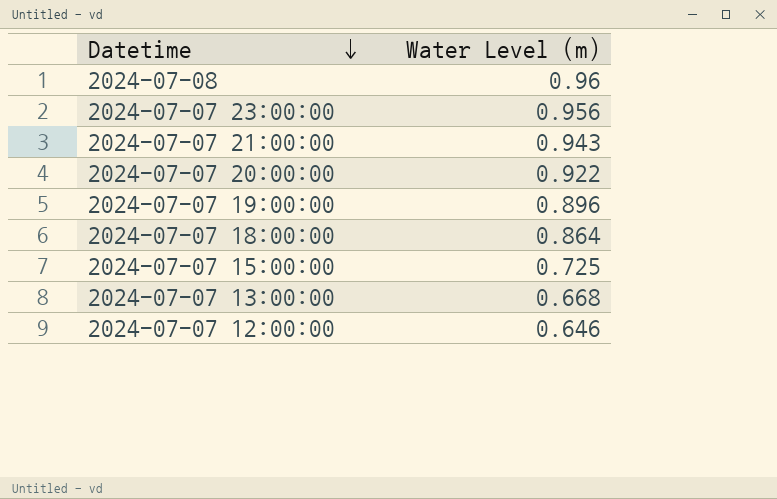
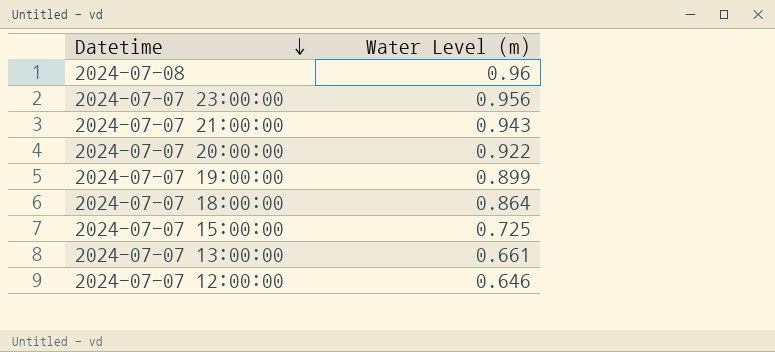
2024-07-07 19:00:00 | Water Level (m): 0.896 -> 0.899
2024-07-07 13:00:00 | Water Level (m): 0.668 -> 0.661

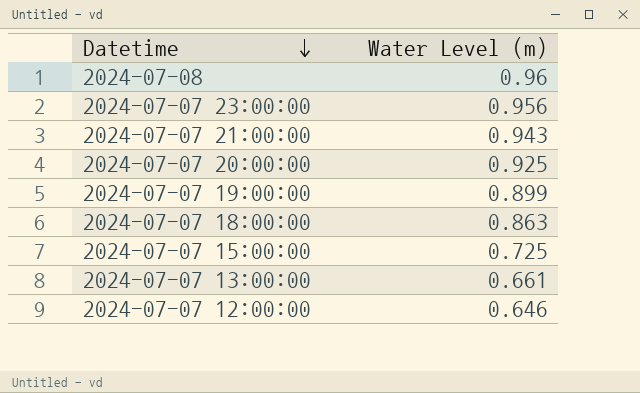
2024-07-07 20:00:00 | Water Level (m): 0.922 -> 0.925
2024-07-07 18:00:00 | Water Level (m): 0.864 -> 0.863

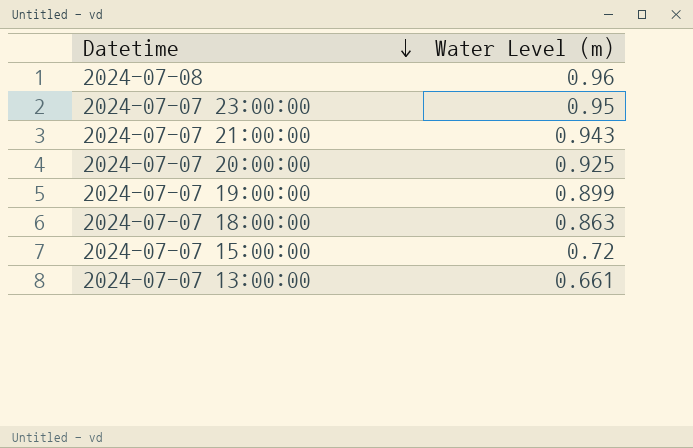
row 2024-07-07 12:00:00: 0.646 -> none
2024-07-07 23:00:00 | Water Level (m): 0.956 -> 0.95
2024-07-07 15:00:00 | Water Level (m): 0.725 -> 0.72

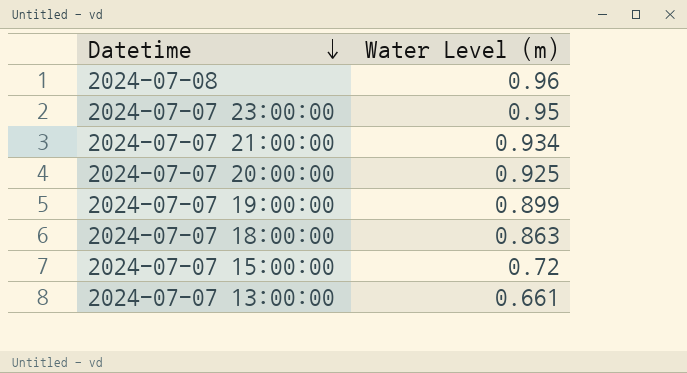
2024-07-07 21:00:00 | Water Level (m): 0.943 -> 0.934

